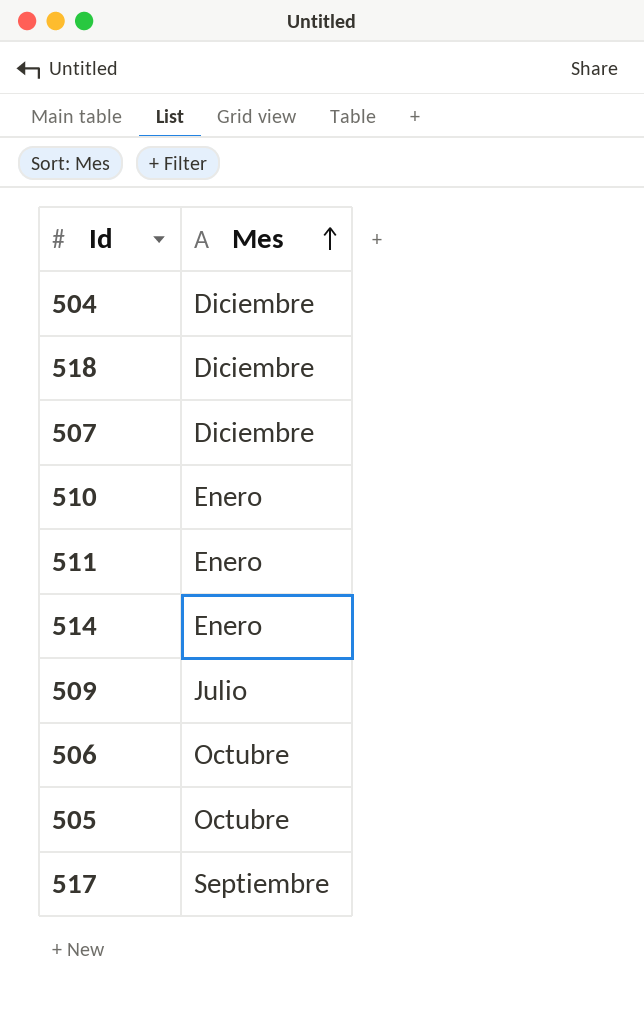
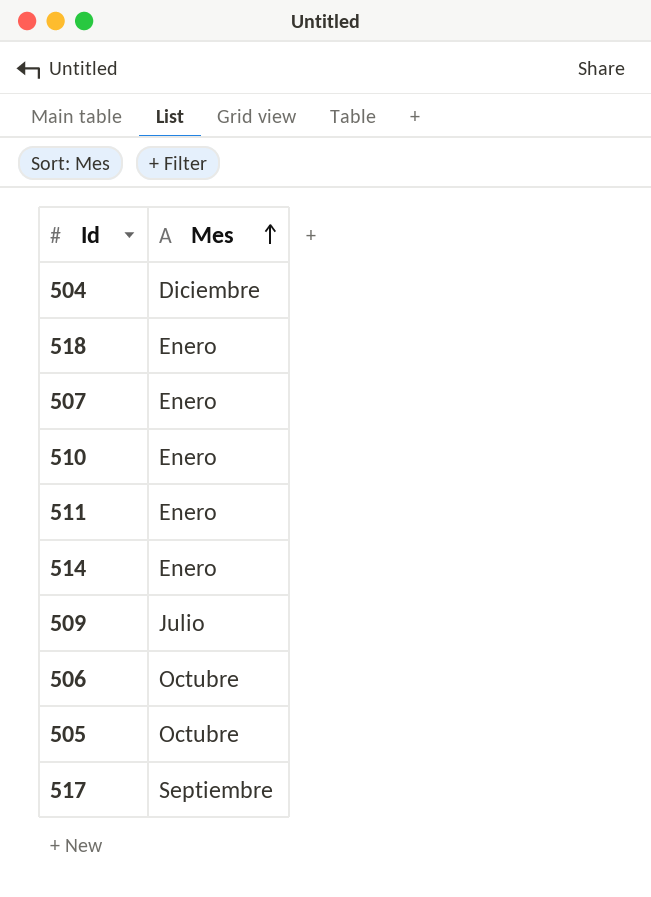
518 | Mes: Diciembre -> Enero
507 | Mes: Diciembre -> Enero

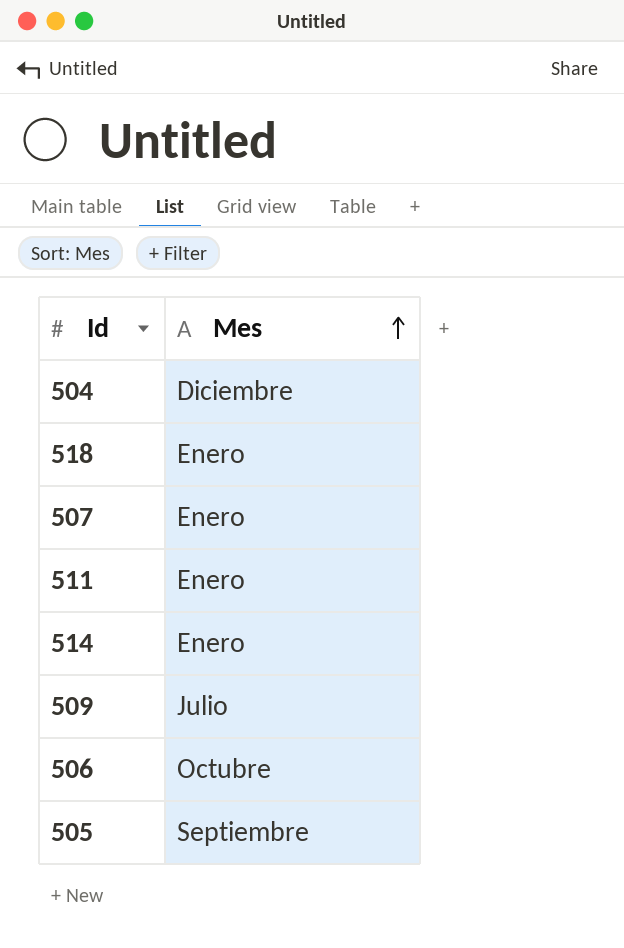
row 510: Enero -> none
row 517: Septiembre -> none
505 | Mes: Octubre -> Septiembre

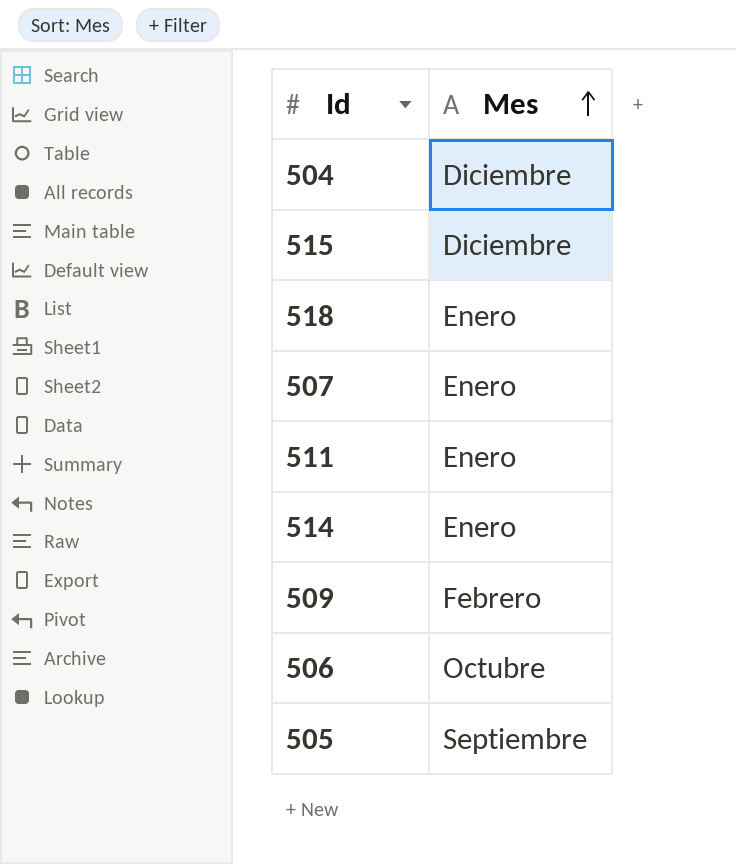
row 515: none -> Diciembre
509 | Mes: Julio -> Febrero

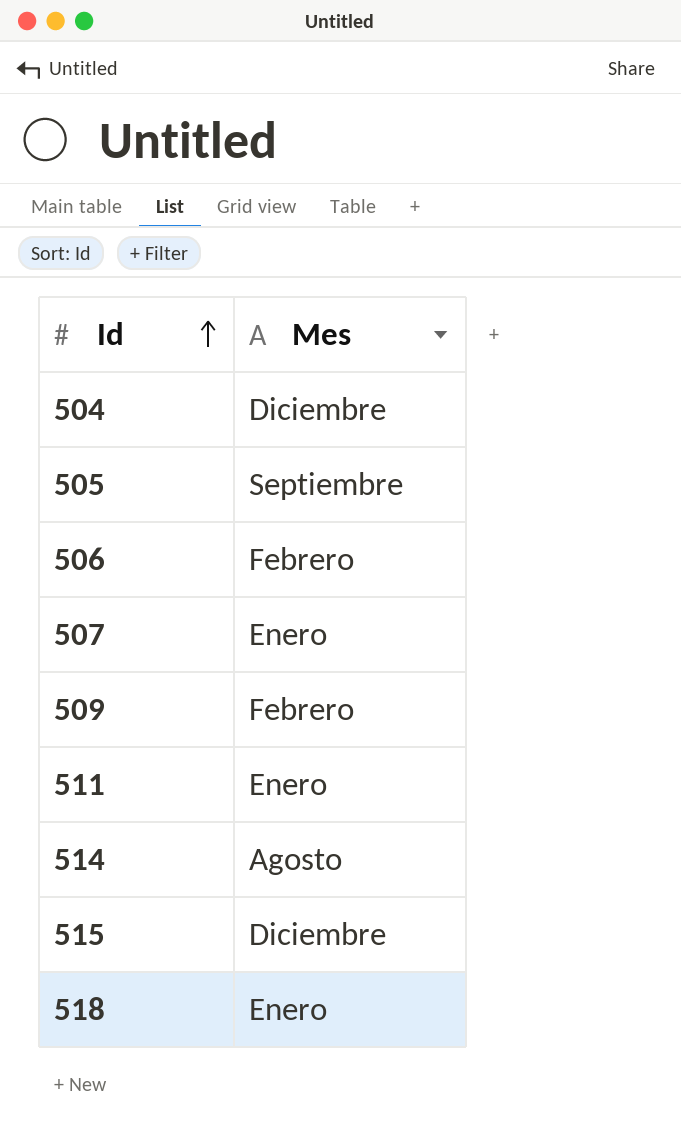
row order: Mes ascending -> Id ascending
506 | Mes: Octubre -> Febrero
514 | Mes: Enero -> Agosto

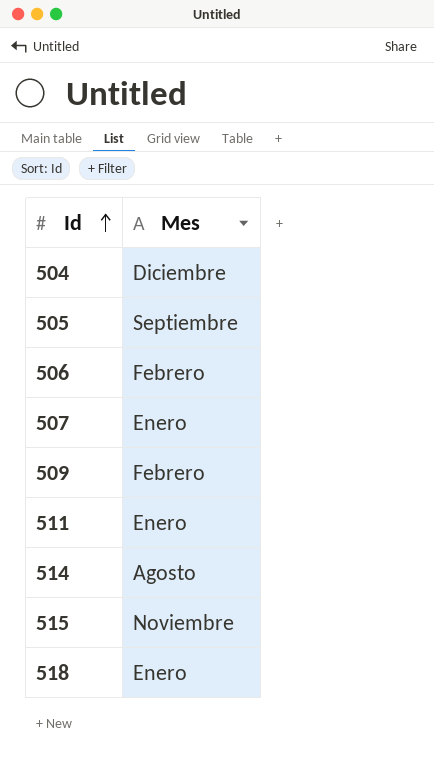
515 | Mes: Diciembre -> Noviembre

